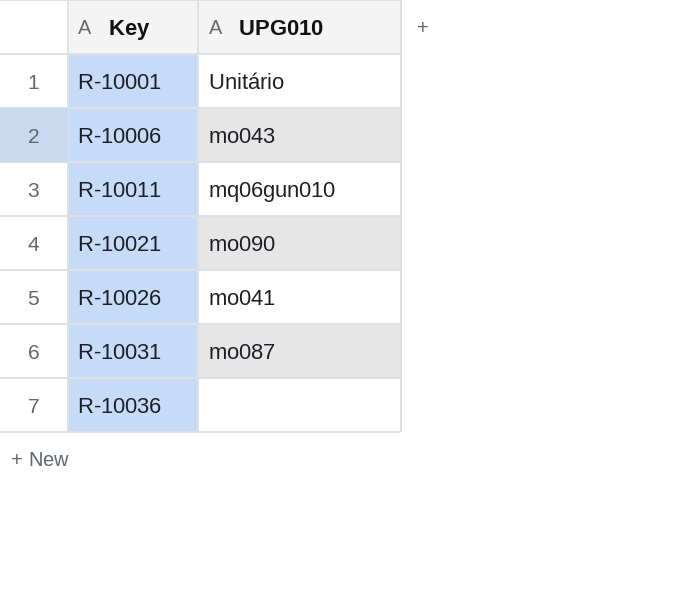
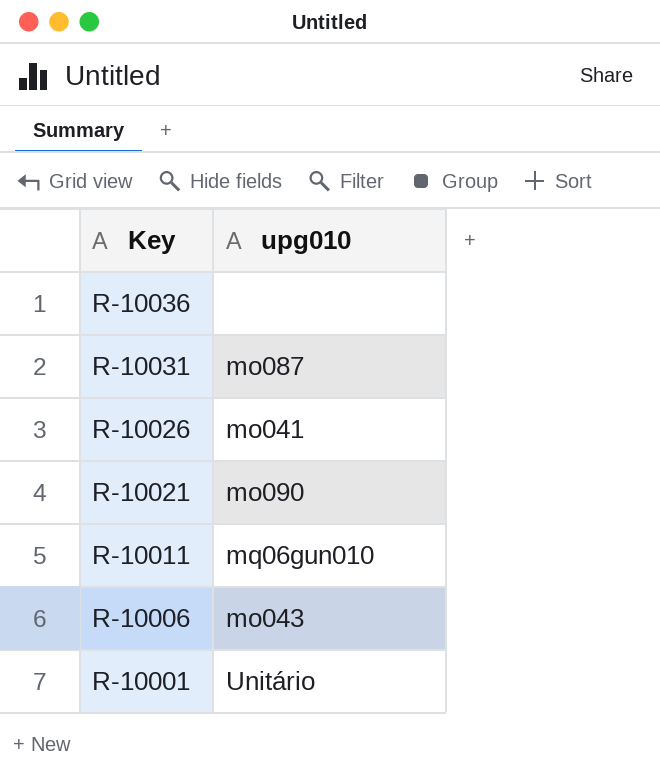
row order: Key ascending -> Key descending
column name: UPG010 -> upg010

